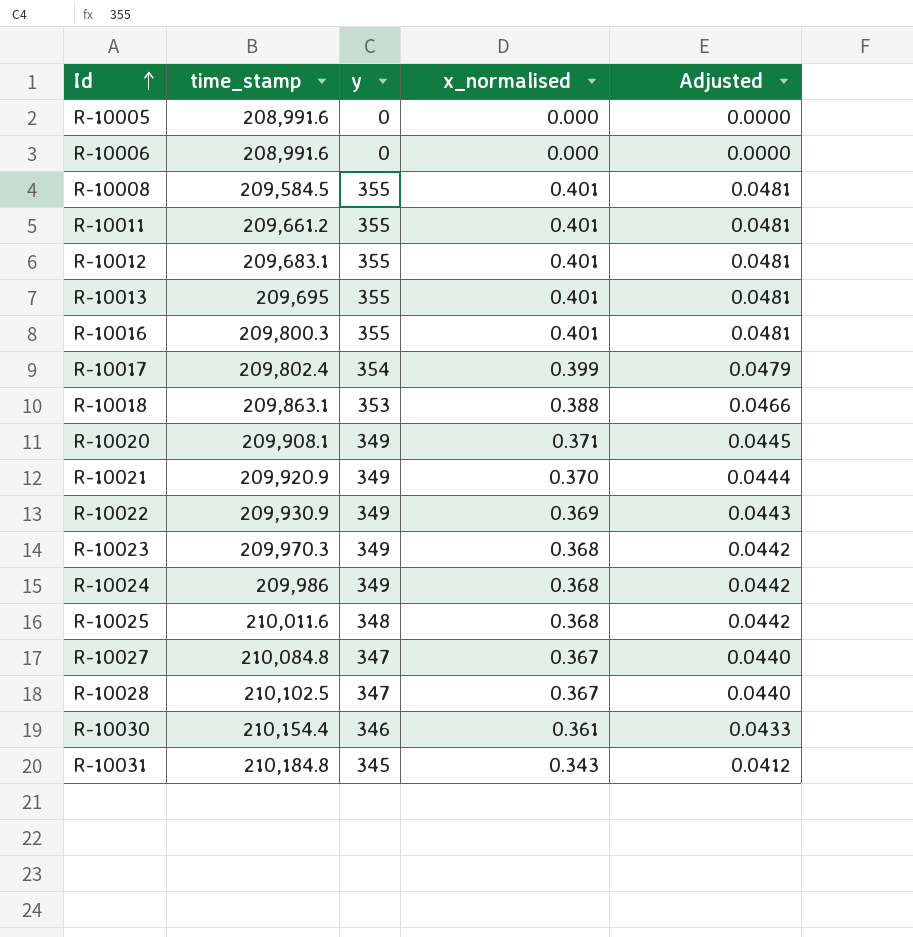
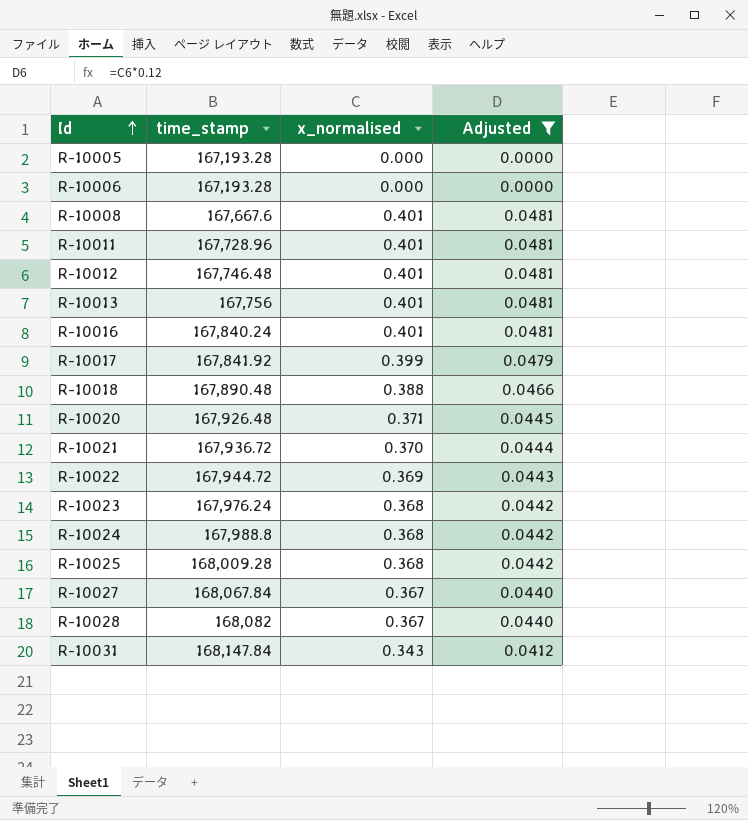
filter: none -> Adjusted != 0.0433
column y | position: 3 -> none
R-10005 | time_stamp: 208,991.6 -> 167,193.28
R-10006 | time_stamp: 208,991.6 -> 167,193.28
R-10008 | time_stamp: 209,584.5 -> 167,667.6
R-10011 | time_stamp: 209,661.2 -> 167,728.96
R-10012 | time_stamp: 209,683.1 -> 167,746.48
R-10013 | time_stamp: 209,695 -> 167,756
R-10016 | time_stamp: 209,800.3 -> 167,840.24
R-10017 | time_stamp: 209,802.4 -> 167,841.92
R-10018 | time_stamp: 209,863.1 -> 167,890.48
R-10020 | time_stamp: 209,908.1 -> 167,926.48
R-10021 | time_stamp: 209,920.9 -> 167,936.72
R-10022 | time_stamp: 209,930.9 -> 167,944.72
R-10023 | time_stamp: 209,970.3 -> 167,976.24
R-10024 | time_stamp: 209,986 -> 167,988.8
R-10025 | time_stamp: 210,011.6 -> 168,009.28
R-10027 | time_stamp: 210,084.8 -> 168,067.84
R-10028 | time_stamp: 210,102.5 -> 168,082
R-10031 | time_stamp: 210,184.8 -> 168,147.84

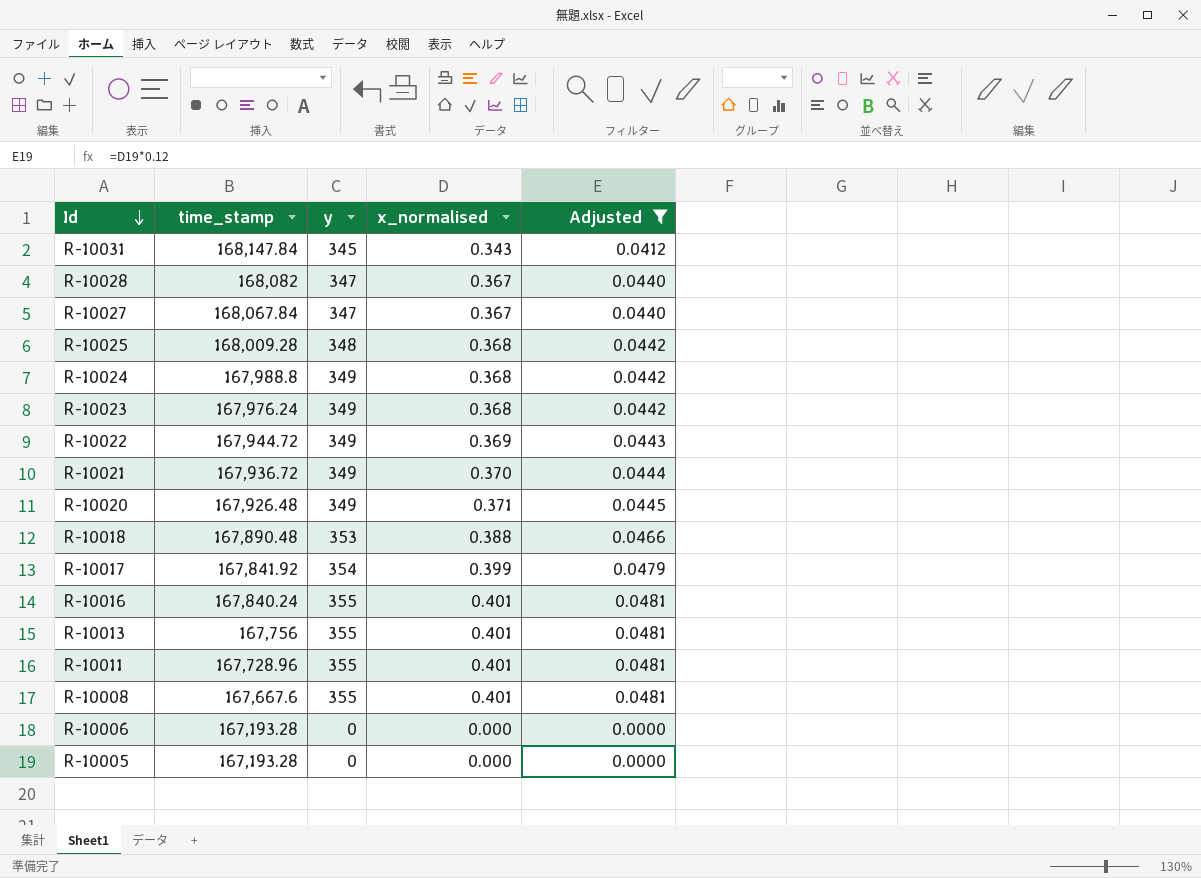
row order: Id ascending -> Id descending
column y | position: none -> 3
row R-10012: 167,746.48 | 0.401 | 0.0481 -> none

